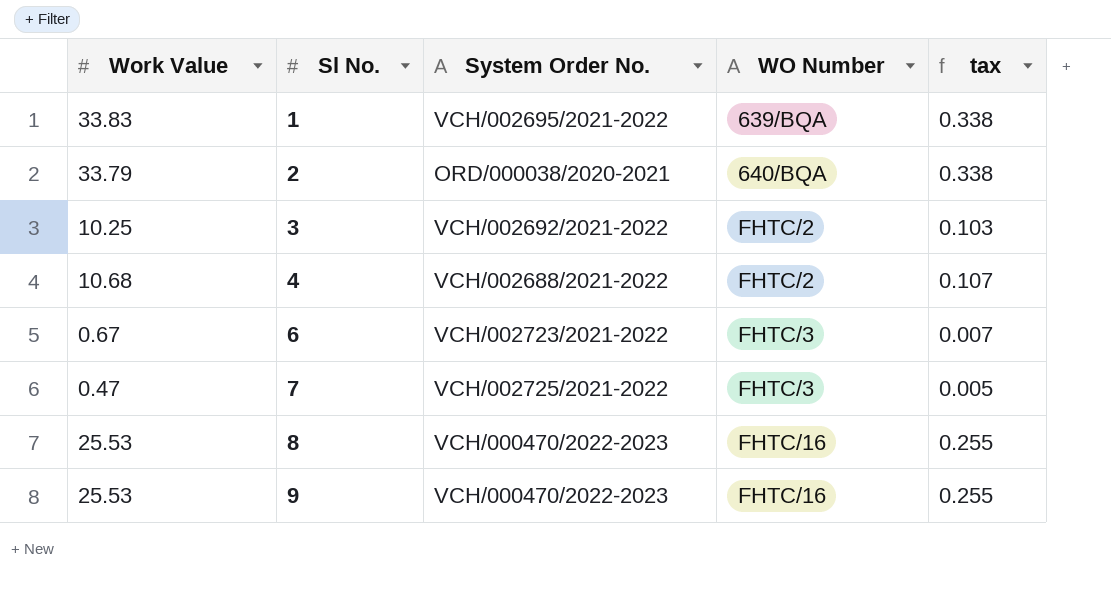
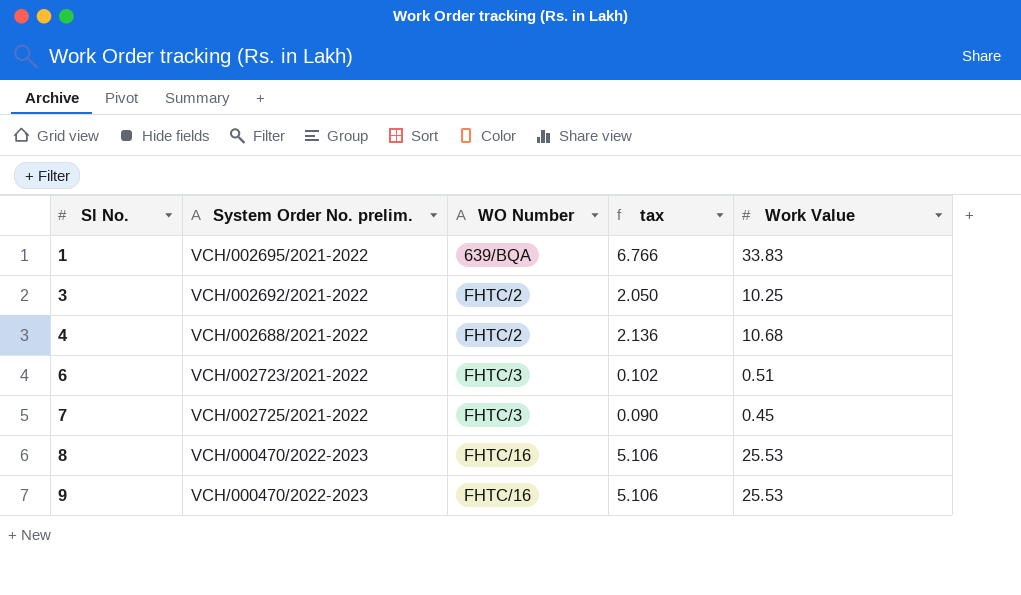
column name: System Order No. -> System Order No. prelim.
column tax | formula: [Work Value] * 0.01 -> [Work Value] * 0.2
column Work Value | position: 1 -> 5
row 2: 33.79 | ORD/000038/2020-2021 | 640/BQA | 0.338 -> none
6 | Work Value: 0.67 -> 0.51
7 | Work Value: 0.47 -> 0.45

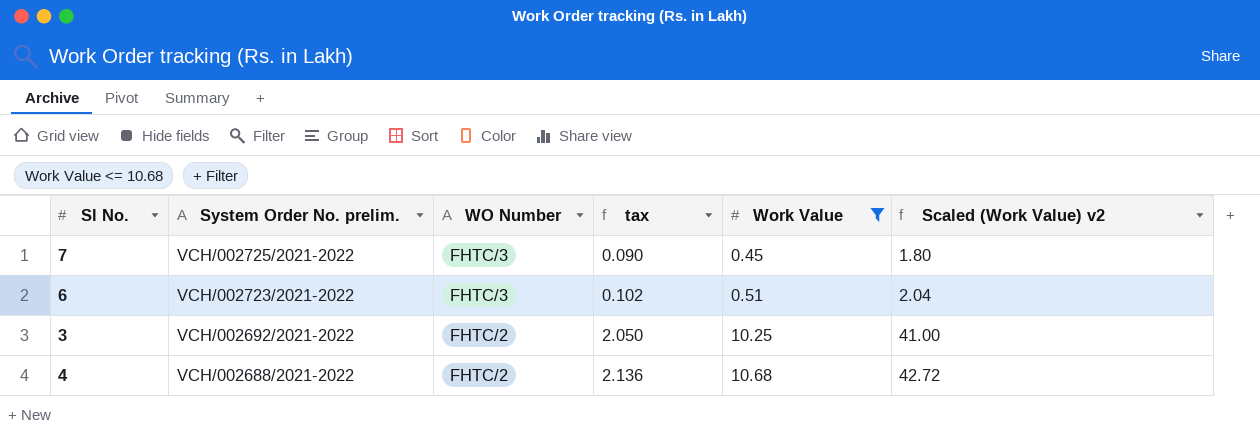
filter: none -> Work Value <= 10.68
row order: Sl No. ascending -> System Order No. prelim. descending
column Scaled (Work Value) v2 | formula: none -> [Work Value] * 4

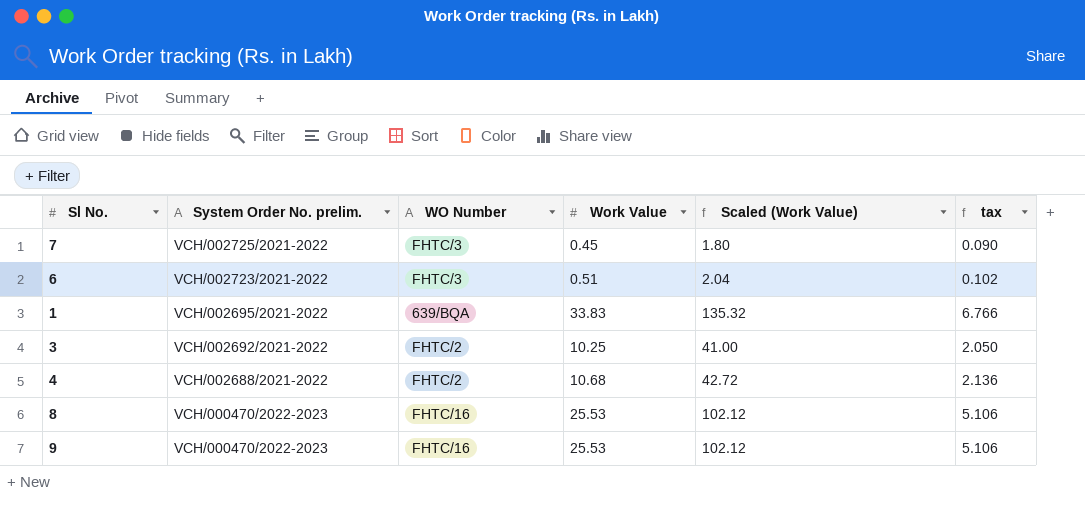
filter: Work Value <= 10.68 -> none
column name: Scaled (Work Value) v2 -> Scaled (Work Value)
column tax | position: 4 -> 6

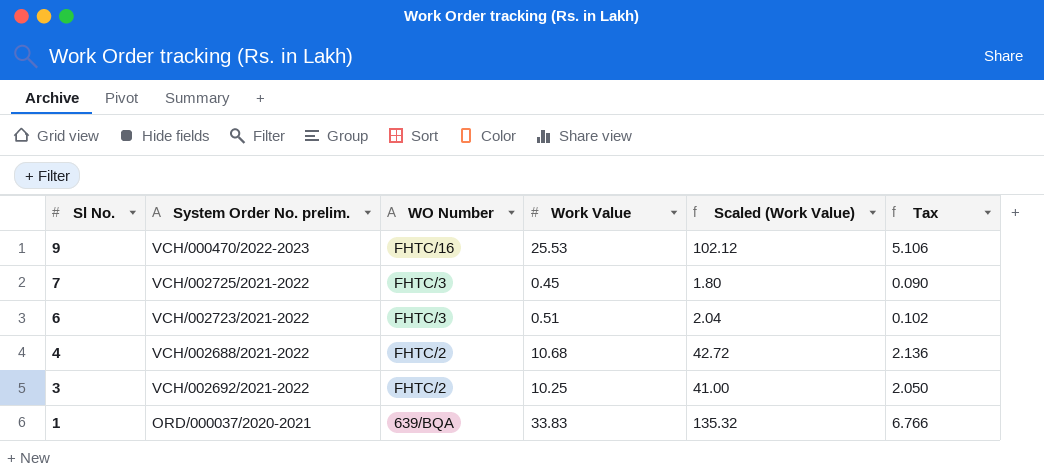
row order: System Order No. prelim. descending -> Sl No. descending
column name: tax -> Tax
row 8: VCH/000470/2022-2023 | FHTC/16 | 25.53 | 102.12 | 5.106 -> none
1 | System Order No. prelim.: VCH/002695/2021-2022 -> ORD/000037/2020-2021

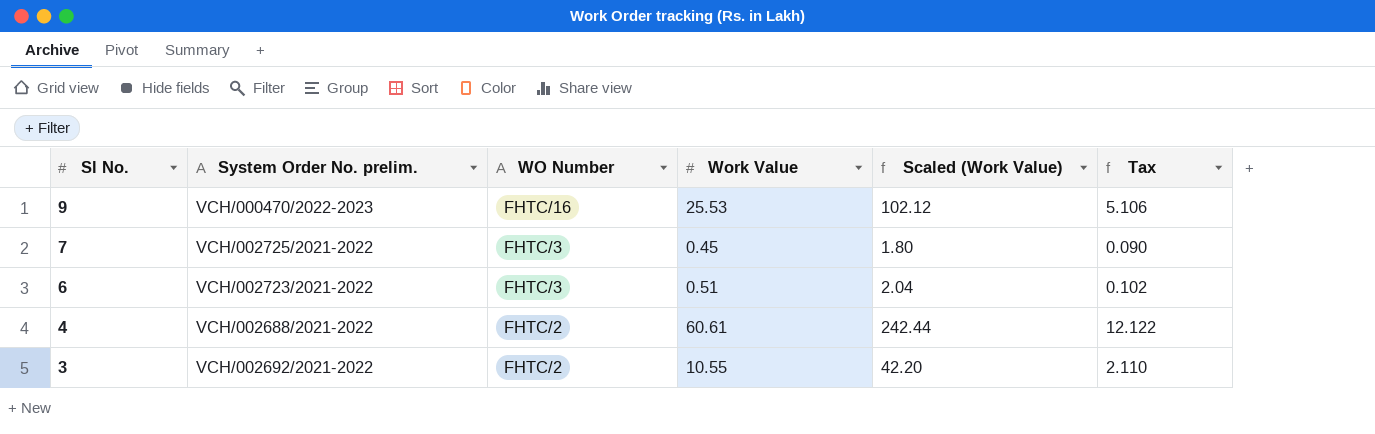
row 1: ORD/000037/2020-2021 | 639/BQA | 33.83 | 135.32 | 6.766 -> none
4 | Work Value: 10.68 -> 60.61
4 | Scaled (Work Value): 42.72 -> 242.44
4 | Tax: 2.136 -> 12.122
3 | Work Value: 10.25 -> 10.55
3 | Scaled (Work Value): 41.00 -> 42.20
3 | Tax: 2.050 -> 2.110

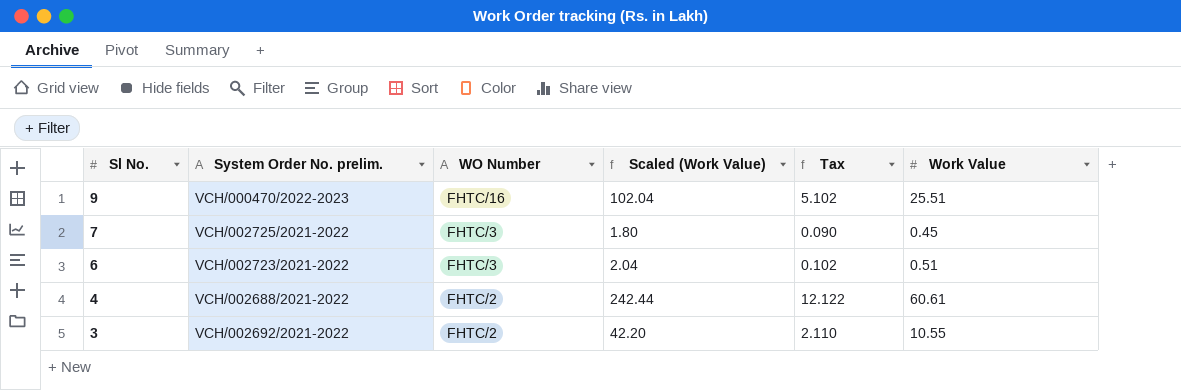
column Work Value | position: 4 -> 6
9 | Scaled (Work Value): 102.12 -> 102.04
9 | Tax: 5.106 -> 5.102
9 | Work Value: 25.53 -> 25.51

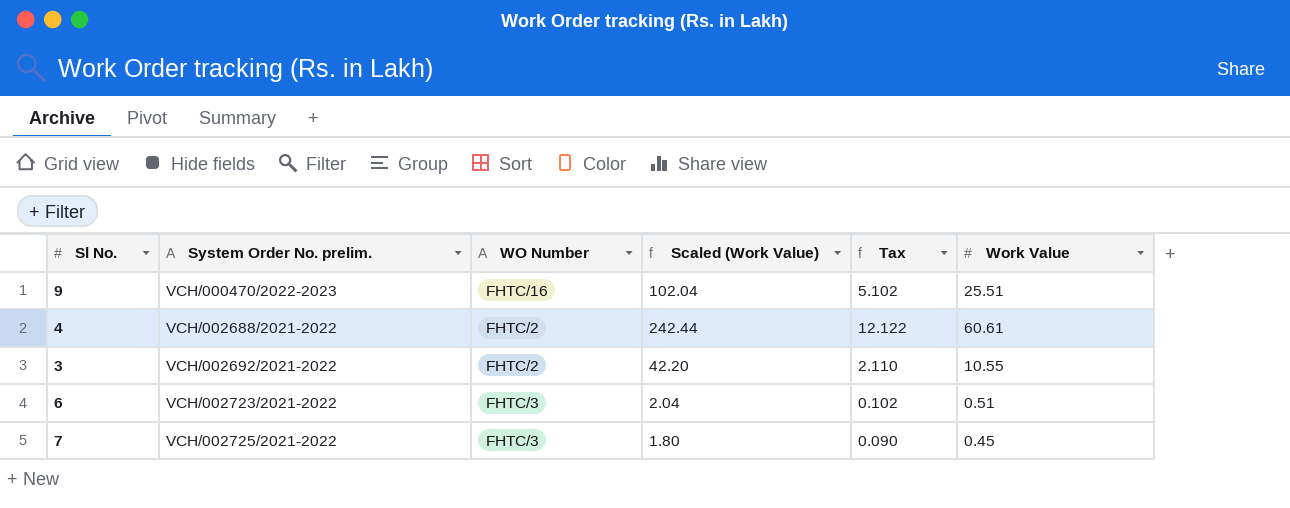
row order: Sl No. descending -> System Order No. prelim. ascending

